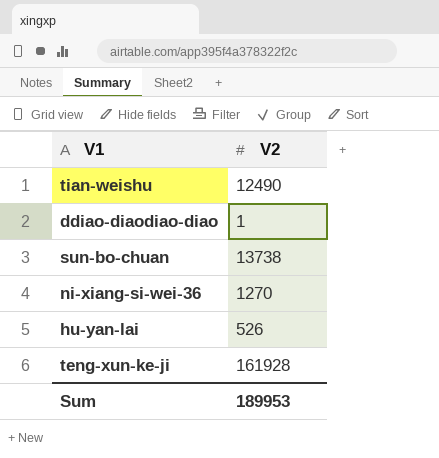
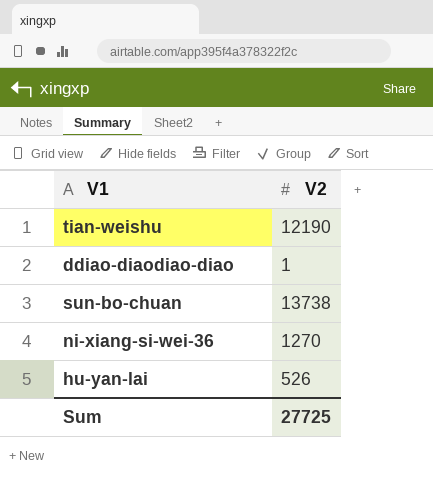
row teng-xun-ke-ji: 161928 -> none
tian-weishu | V2: 12490 -> 12190
Sum | V2: 189953 -> 27725

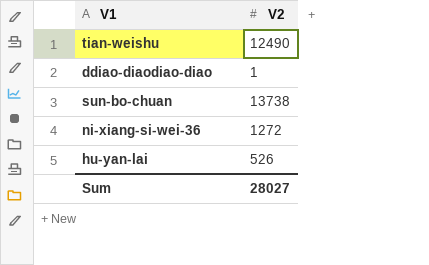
tian-weishu | V2: 12190 -> 12490
ni-xiang-si-wei-36 | V2: 1270 -> 1272
Sum | V2: 27725 -> 28027

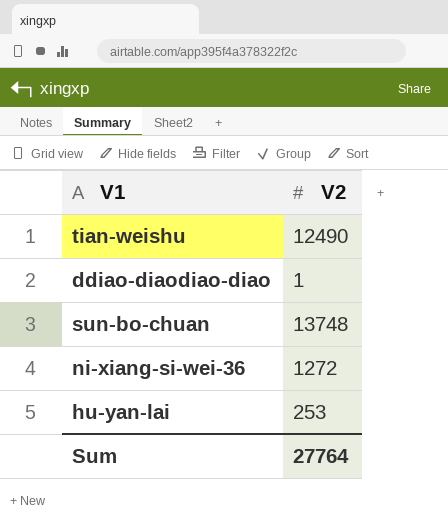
sun-bo-chuan | V2: 13738 -> 13748
hu-yan-lai | V2: 526 -> 253
Sum | V2: 28027 -> 27764

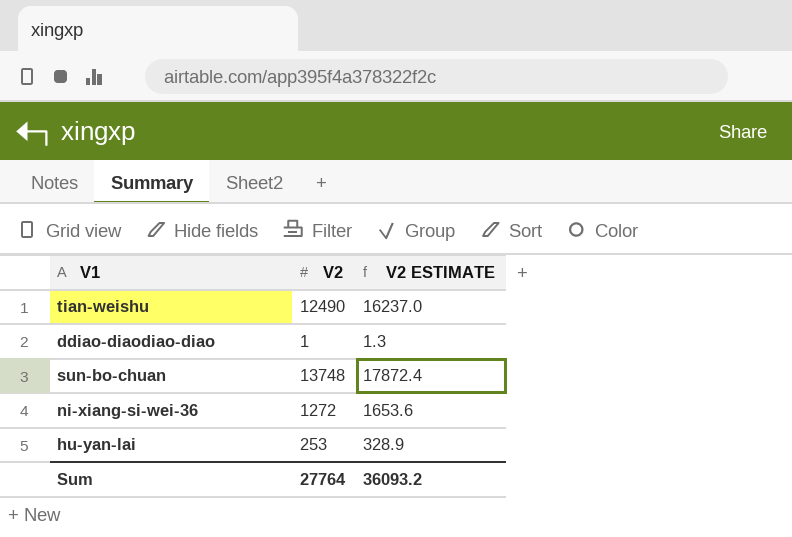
column V2 ESTIMATE | formula: none -> [V2] * 1.3

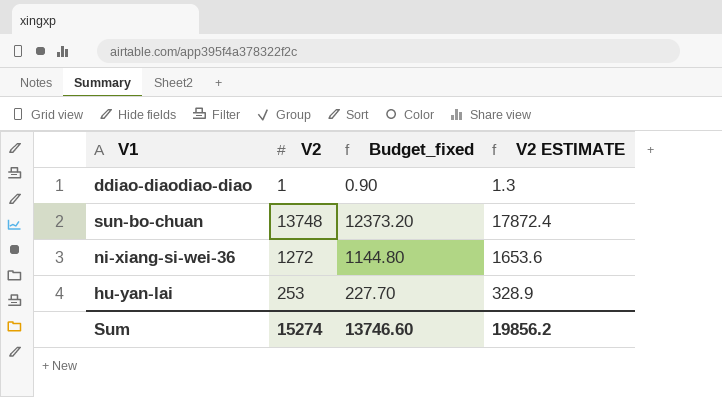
column Budget_fixed | formula: none -> [V2] * 0.9
row tian-weishu: 12490 | 16237.0 -> none
Sum | V2: 27764 -> 15274
Sum | V2 ESTIMATE: 36093.2 -> 19856.2

